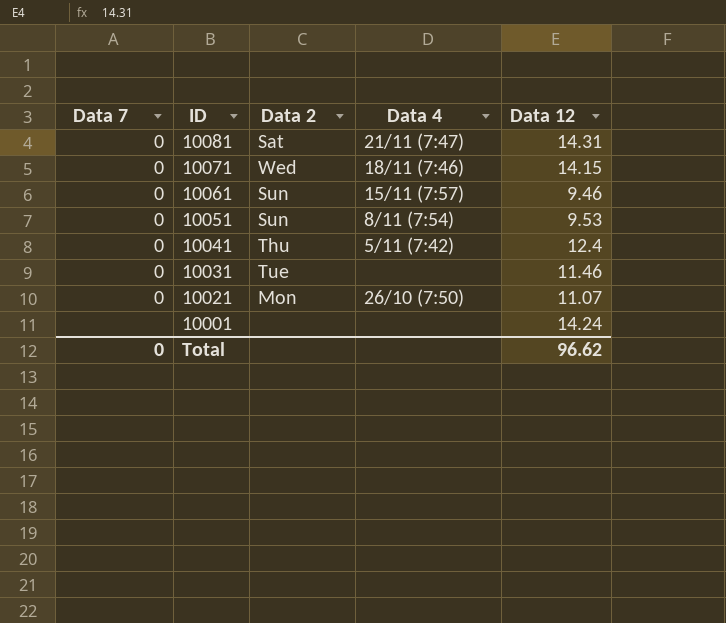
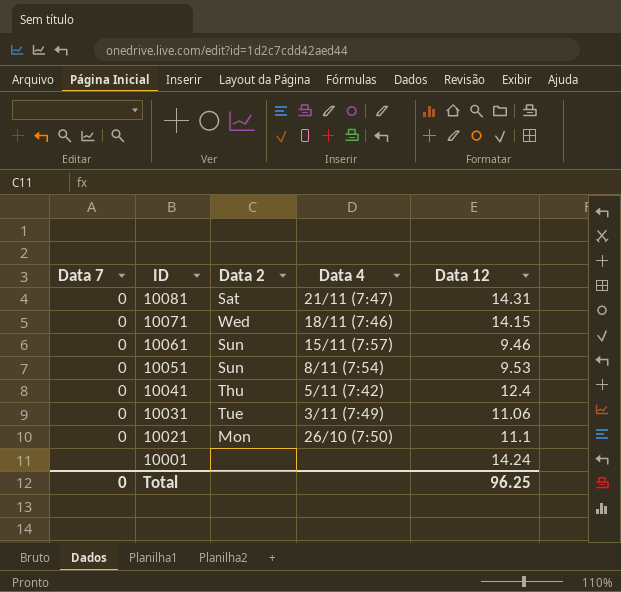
10031 | Data 4: none -> 3/11 (7:49)
10031 | Data 12: 11.46 -> 11.06
10021 | Data 12: 11.07 -> 11.1
Total | Data 12: 96.62 -> 96.25

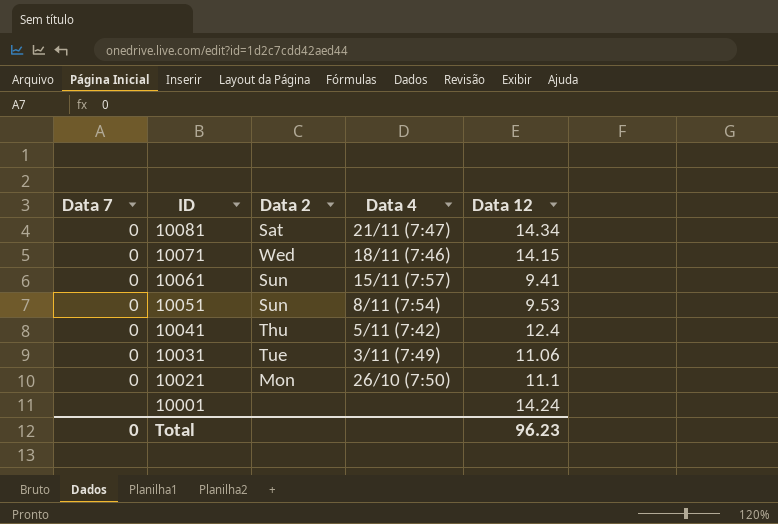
10081 | Data 12: 14.31 -> 14.34
10061 | Data 12: 9.46 -> 9.41
Total | Data 12: 96.25 -> 96.23

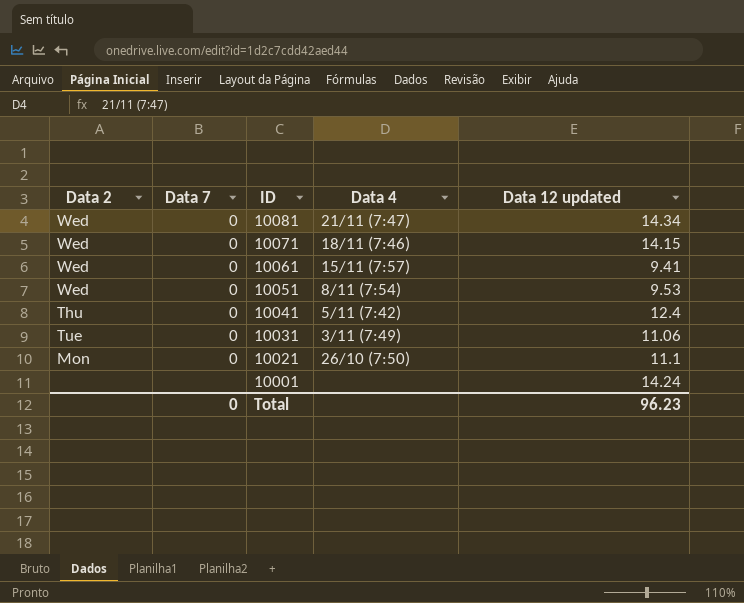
column Data 2 | position: 3 -> 1
column name: Data 12 -> Data 12 updated
10081 | Data 2: Sat -> Wed
10061 | Data 2: Sun -> Wed
10051 | Data 2: Sun -> Wed

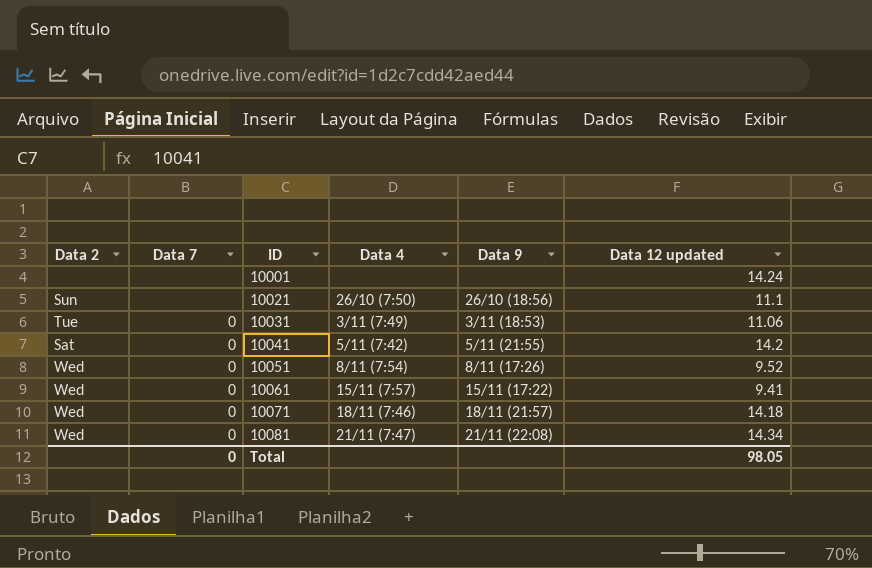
row order: ID descending -> ID ascending
column Data 9 | position: none -> 5
10021 | Data 2: Mon -> Sun
10021 | Data 7: 0 -> none
10041 | Data 2: Thu -> Sat
10041 | Data 12 updated: 12.4 -> 14.2
10051 | Data 12 updated: 9.53 -> 9.52
10071 | Data 12 updated: 14.15 -> 14.18
Total | Data 12 updated: 96.23 -> 98.05

